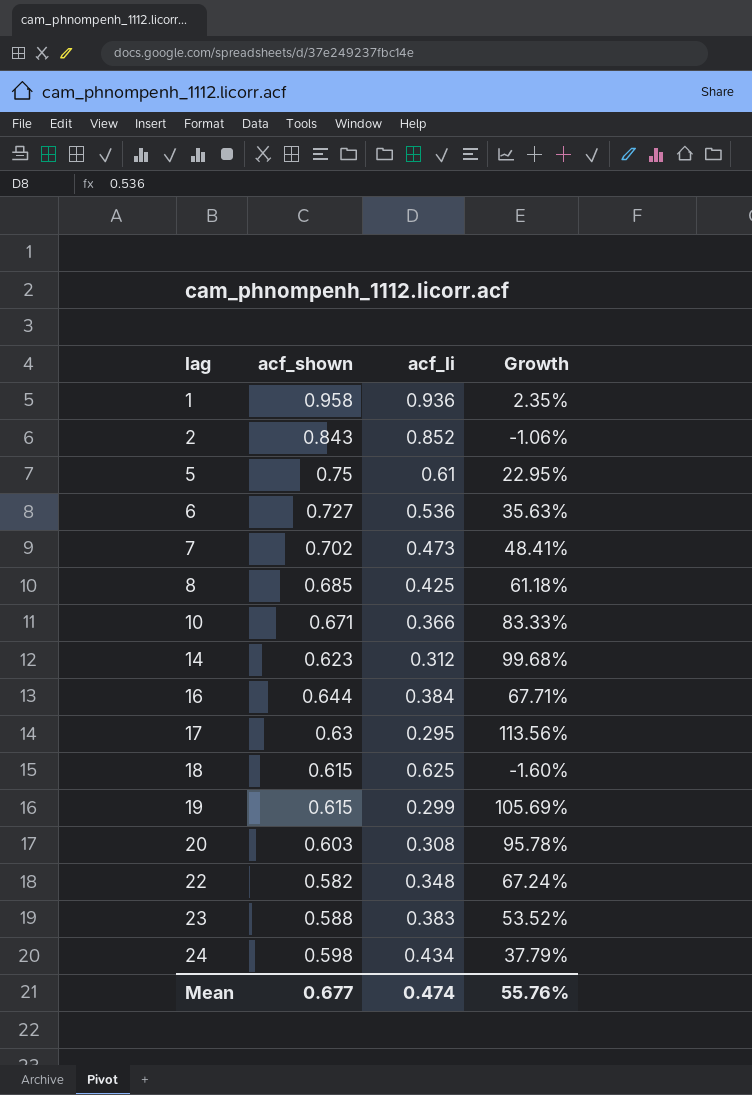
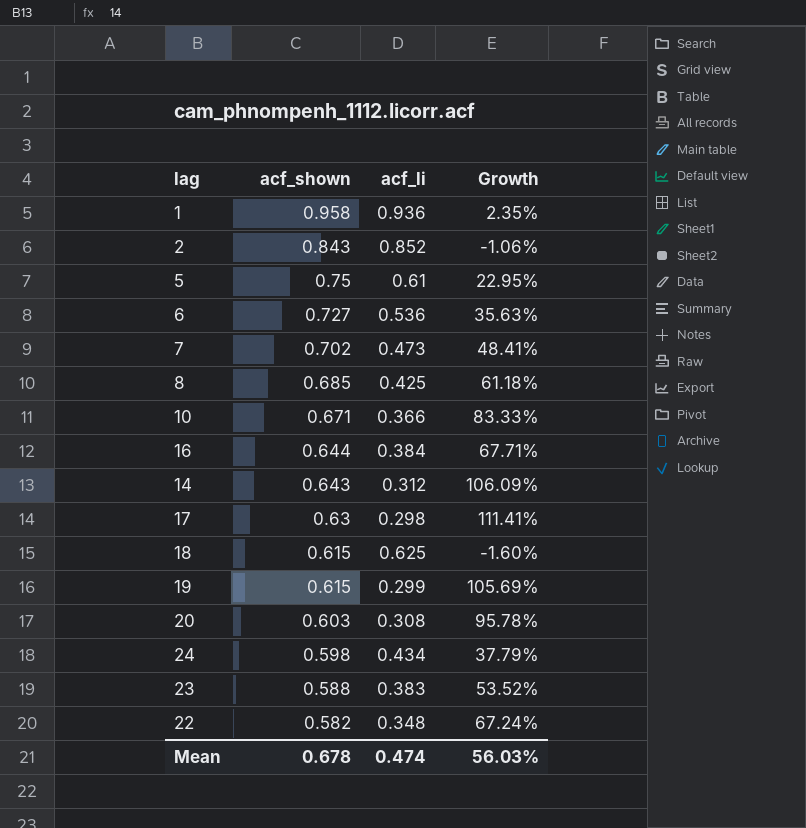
row order: lag ascending -> acf_shown descending
14 | acf_shown: 0.623 -> 0.643
14 | Growth: 99.68% -> 106.09%
17 | acf_li: 0.295 -> 0.298
17 | Growth: 113.56% -> 111.41%
Mean | acf_shown: 0.677 -> 0.678
Mean | Growth: 55.76% -> 56.03%

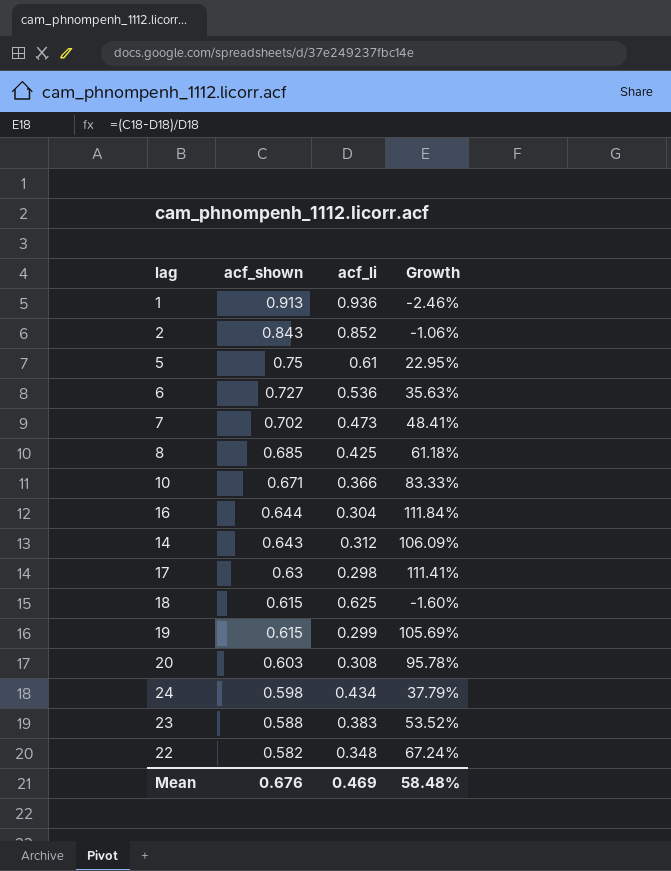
1 | acf_shown: 0.958 -> 0.913
1 | Growth: 2.35% -> -2.46%
16 | acf_li: 0.384 -> 0.304
16 | Growth: 67.71% -> 111.84%
Mean | acf_shown: 0.678 -> 0.676
Mean | acf_li: 0.474 -> 0.469
Mean | Growth: 56.03% -> 58.48%

